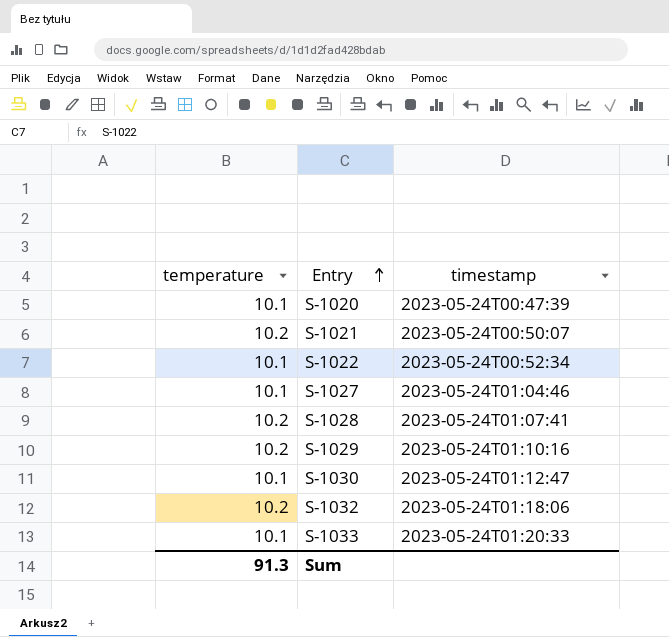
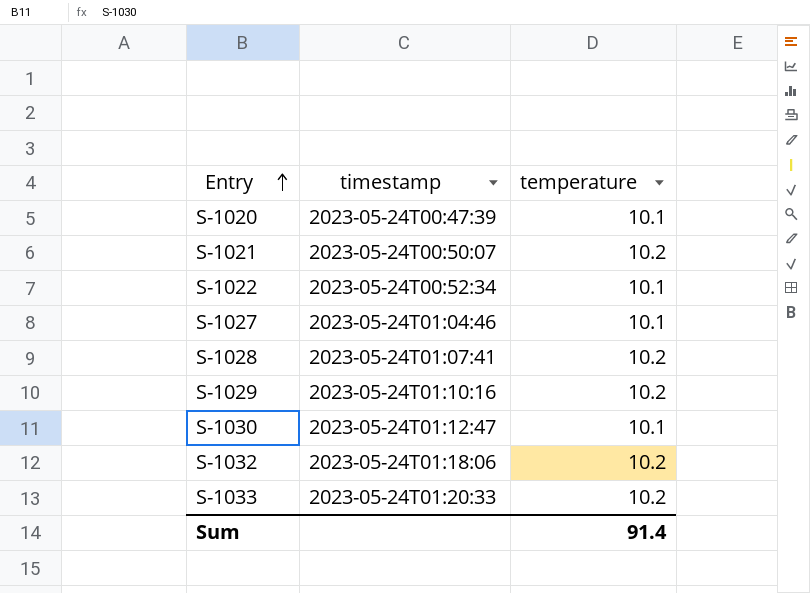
column temperature | position: 1 -> 3
S-1033 | temperature: 10.1 -> 10.2
Sum | temperature: 91.3 -> 91.4

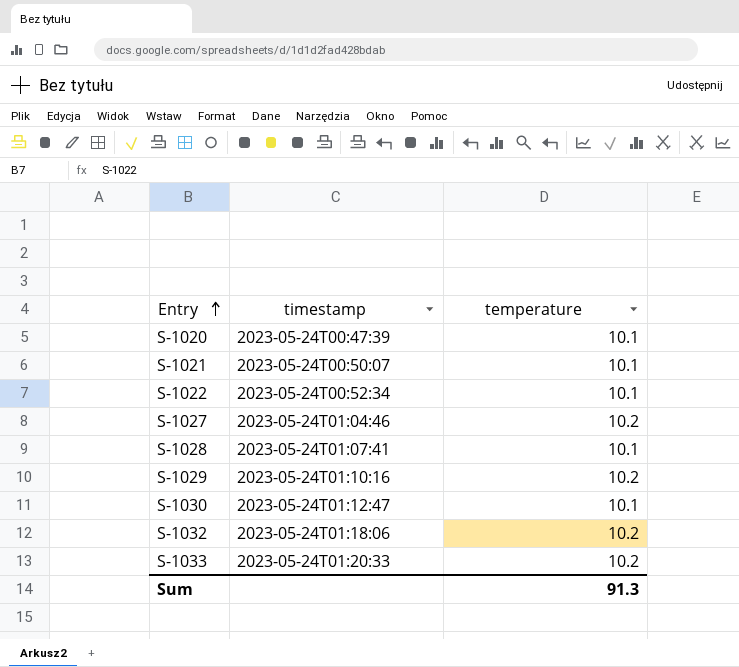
S-1021 | temperature: 10.2 -> 10.1
S-1027 | temperature: 10.1 -> 10.2
S-1028 | temperature: 10.2 -> 10.1
Sum | temperature: 91.4 -> 91.3

